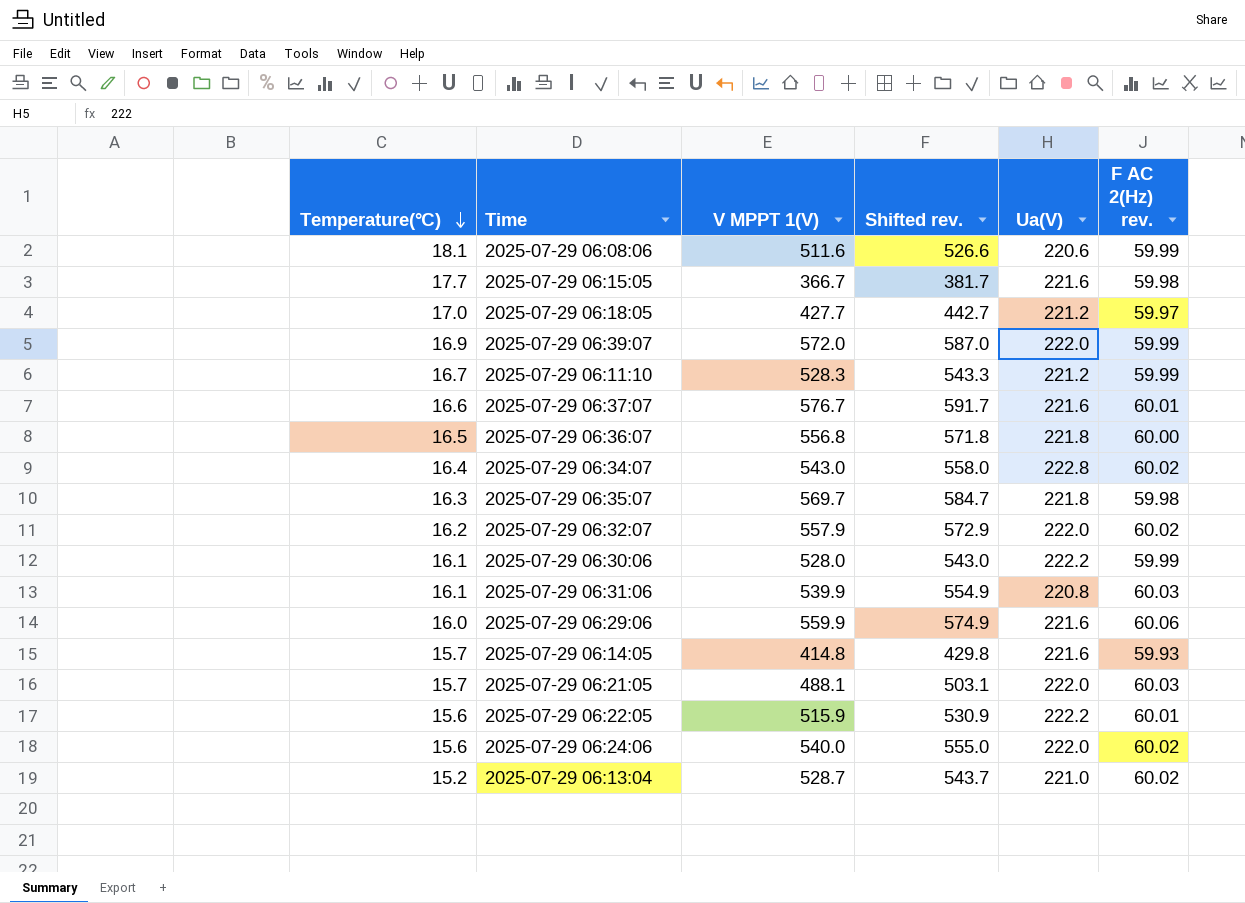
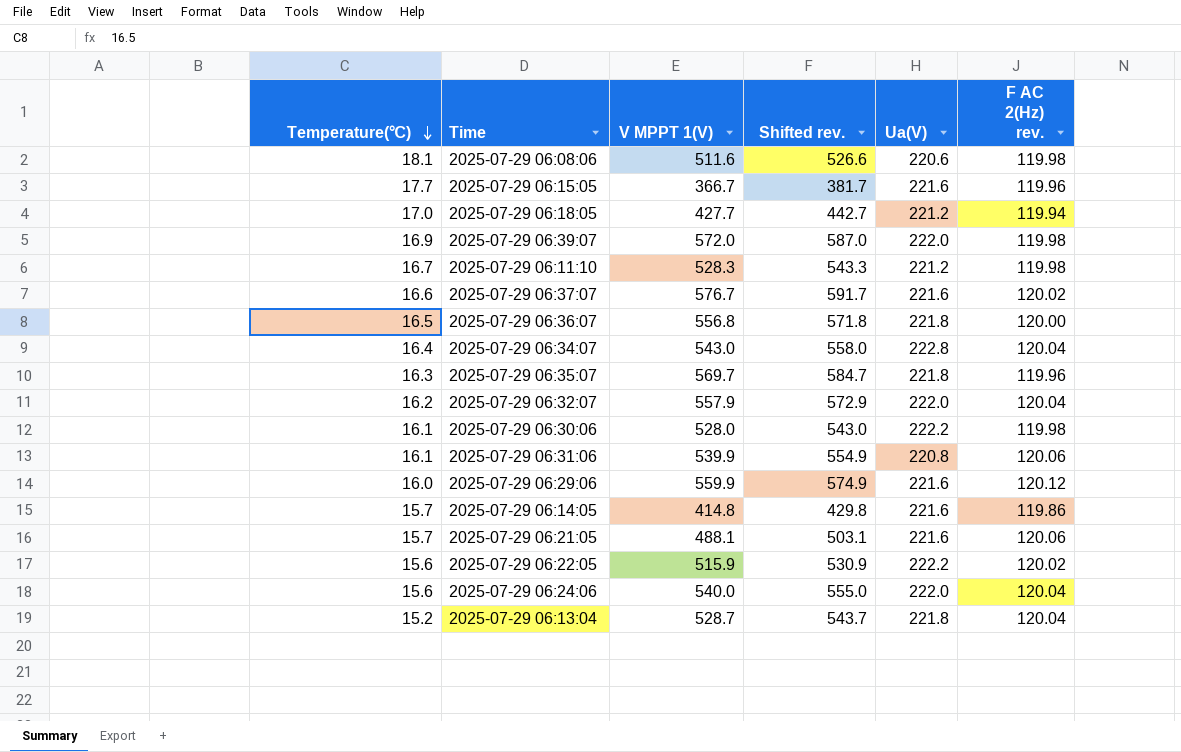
2025-07-29 06:08:06 | F AC 2(Hz) rev.: 59.99 -> 119.98
2025-07-29 06:15:05 | F AC 2(Hz) rev.: 59.98 -> 119.96
2025-07-29 06:18:05 | F AC 2(Hz) rev.: 59.97 -> 119.94
2025-07-29 06:39:07 | F AC 2(Hz) rev.: 59.99 -> 119.98
2025-07-29 06:11:10 | F AC 2(Hz) rev.: 59.99 -> 119.98
2025-07-29 06:37:07 | F AC 2(Hz) rev.: 60.01 -> 120.02
2025-07-29 06:36:07 | F AC 2(Hz) rev.: 60.00 -> 120.00
2025-07-29 06:34:07 | F AC 2(Hz) rev.: 60.02 -> 120.04
2025-07-29 06:35:07 | F AC 2(Hz) rev.: 59.98 -> 119.96
2025-07-29 06:32:07 | F AC 2(Hz) rev.: 60.02 -> 120.04
2025-07-29 06:30:06 | F AC 2(Hz) rev.: 59.99 -> 119.98
2025-07-29 06:31:06 | F AC 2(Hz) rev.: 60.03 -> 120.06
2025-07-29 06:29:06 | F AC 2(Hz) rev.: 60.06 -> 120.12
2025-07-29 06:14:05 | F AC 2(Hz) rev.: 59.93 -> 119.86
2025-07-29 06:21:05 | Ua(V): 222.0 -> 221.6
2025-07-29 06:21:05 | F AC 2(Hz) rev.: 60.03 -> 120.06
2025-07-29 06:22:05 | F AC 2(Hz) rev.: 60.01 -> 120.02
2025-07-29 06:24:06 | F AC 2(Hz) rev.: 60.02 -> 120.04
2025-07-29 06:13:04 | Ua(V): 221.0 -> 221.8
2025-07-29 06:13:04 | F AC 2(Hz) rev.: 60.02 -> 120.04

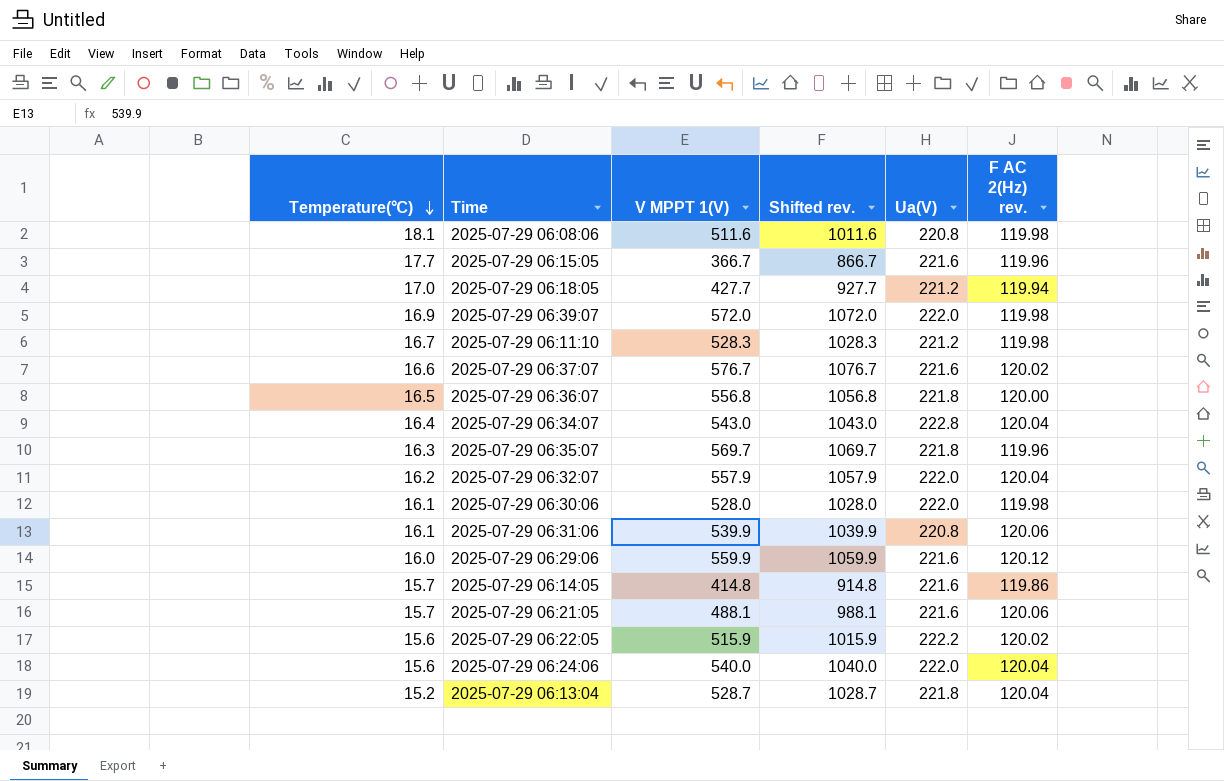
column Shifted rev. | formula: [V MPPT 1(V)] + 15 -> [V MPPT 1(V)] + 500
2025-07-29 06:08:06 | Ua(V): 220.6 -> 220.8
2025-07-29 06:30:06 | Ua(V): 222.2 -> 222.0

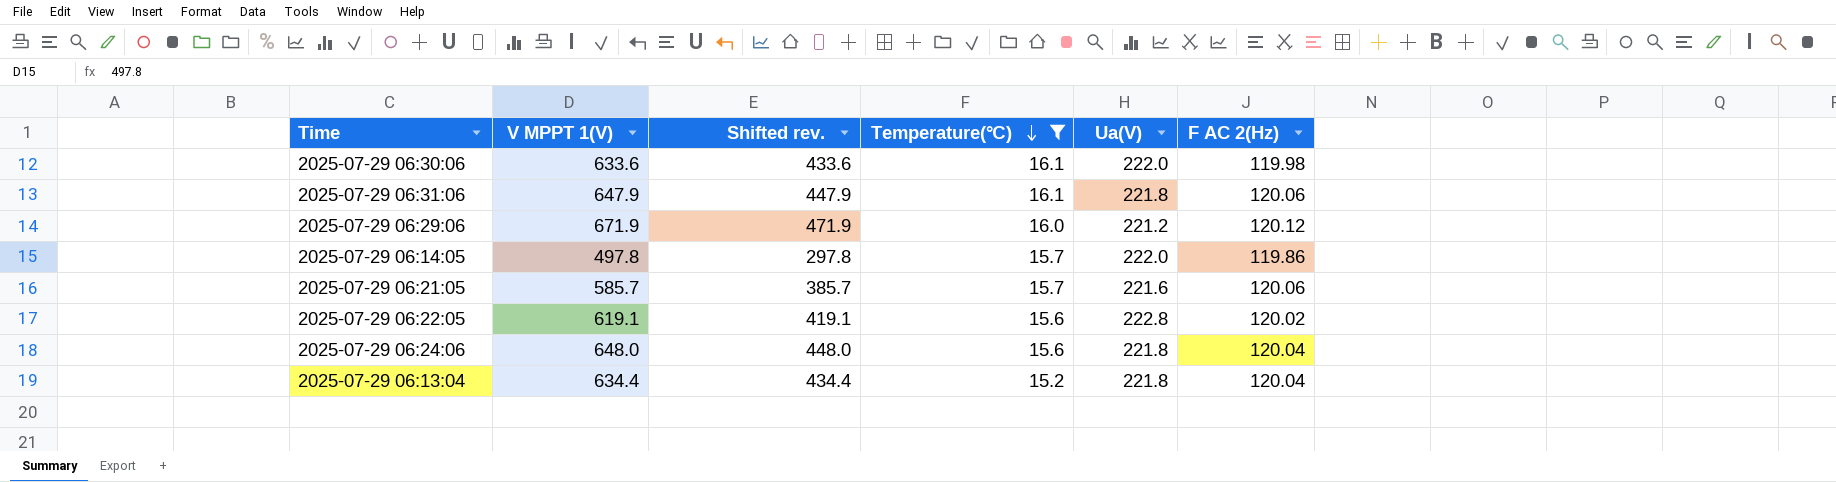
filter: none -> Temperature(℃) <= 16.1
column Shifted rev. | formula: [V MPPT 1(V)] + 500 -> [V MPPT 1(V)] - 200
column Temperature(℃) | position: 1 -> 4
column name: F AC 2(Hz) rev. -> F AC 2(Hz)
2025-07-29 06:30:06 | V MPPT 1(V): 528.0 -> 633.6
2025-07-29 06:31:06 | V MPPT 1(V): 539.9 -> 647.9
2025-07-29 06:31:06 | Ua(V): 220.8 -> 221.8
2025-07-29 06:29:06 | V MPPT 1(V): 559.9 -> 671.9
2025-07-29 06:29:06 | Ua(V): 221.6 -> 221.2
2025-07-29 06:14:05 | V MPPT 1(V): 414.8 -> 497.8
2025-07-29 06:14:05 | Ua(V): 221.6 -> 222.0
2025-07-29 06:21:05 | V MPPT 1(V): 488.1 -> 585.7
2025-07-29 06:22:05 | V MPPT 1(V): 515.9 -> 619.1
2025-07-29 06:22:05 | Ua(V): 222.2 -> 222.8
2025-07-29 06:24:06 | V MPPT 1(V): 540.0 -> 648.0
2025-07-29 06:24:06 | Ua(V): 222.0 -> 221.8
2025-07-29 06:13:04 | V MPPT 1(V): 528.7 -> 634.4

